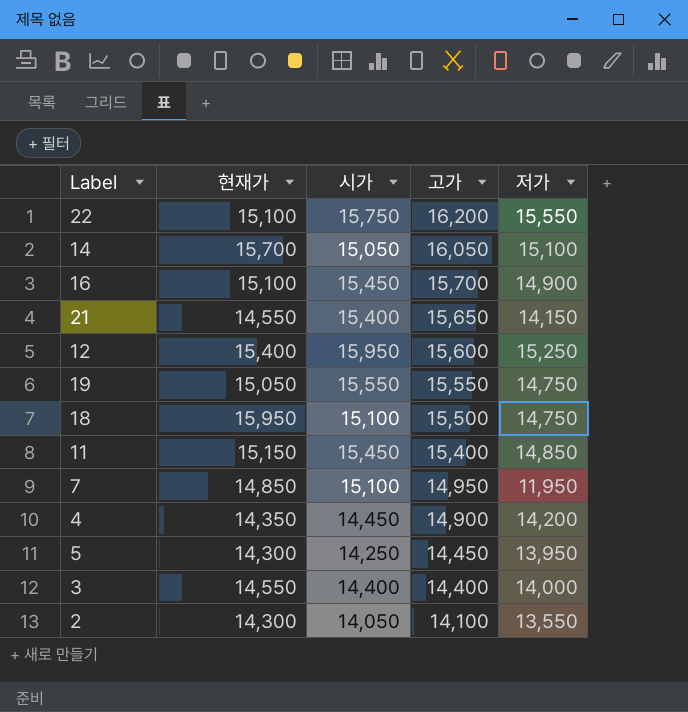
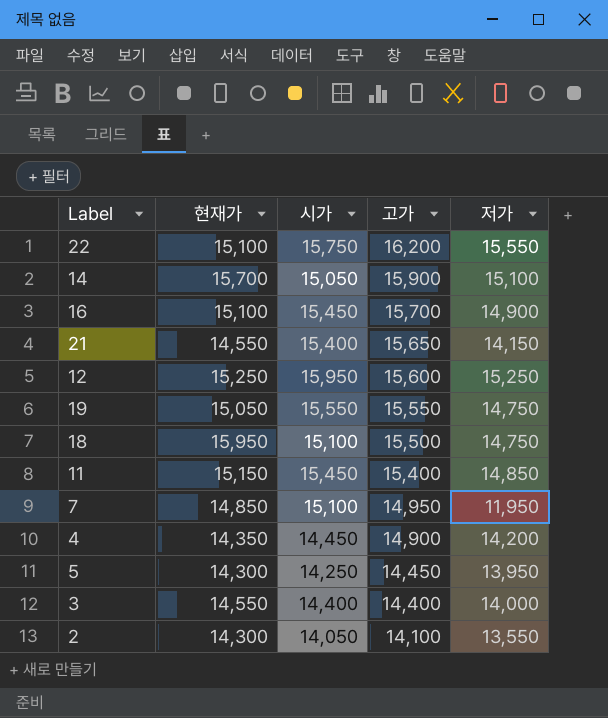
14 | 고가: 16,050 -> 15,900
12 | 현재가: 15,400 -> 15,250

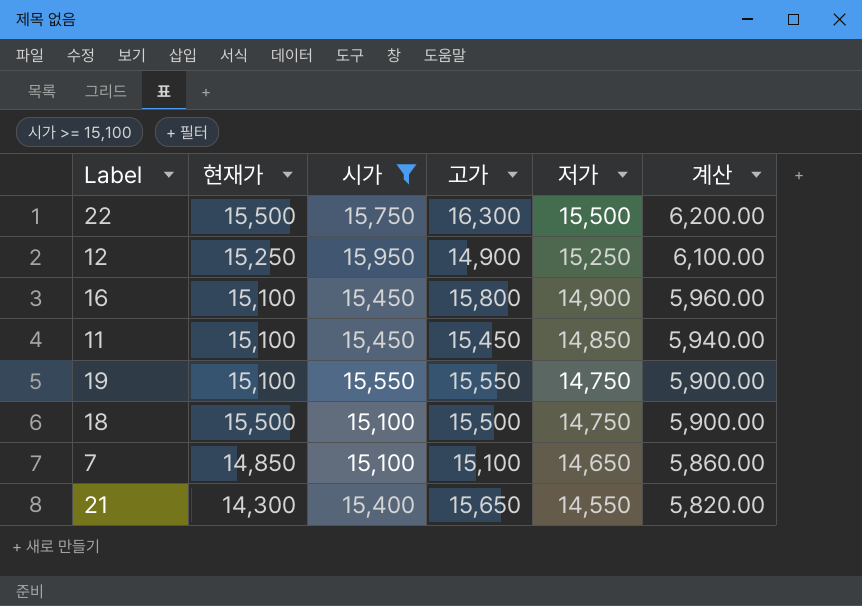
filter: none -> 시가 >= 15,100
row order: 고가 descending -> 저가 descending
column 계산 | formula: none -> [저가] * 0.4
22 | 현재가: 15,100 -> 15,500
22 | 고가: 16,200 -> 16,300
22 | 저가: 15,550 -> 15,500
12 | 고가: 15,600 -> 14,900
16 | 고가: 15,700 -> 15,800
11 | 현재가: 15,150 -> 15,100
11 | 고가: 15,400 -> 15,450
19 | 현재가: 15,050 -> 15,100
18 | 현재가: 15,950 -> 15,500
7 | 고가: 14,950 -> 15,100
7 | 저가: 11,950 -> 14,650
21 | 현재가: 14,550 -> 14,300
21 | 저가: 14,150 -> 14,550

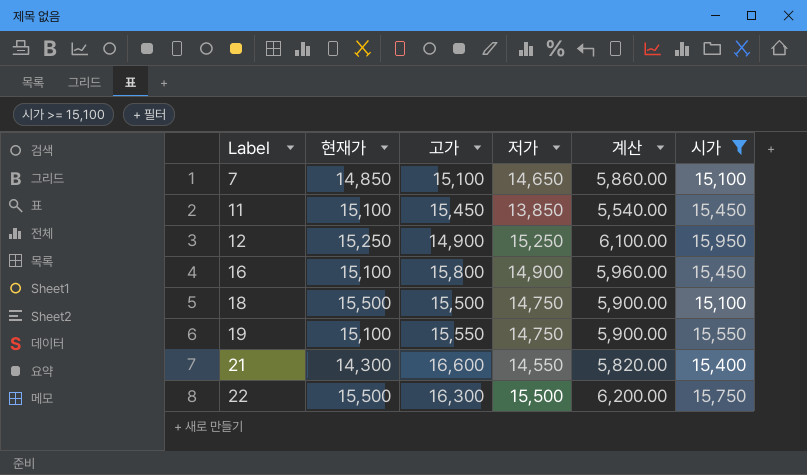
row order: 저가 descending -> Label ascending
column 시가 | position: 3 -> 6
11 | 저가: 14,850 -> 13,850
11 | 계산: 5,940.00 -> 5,540.00
21 | 고가: 15,650 -> 16,600

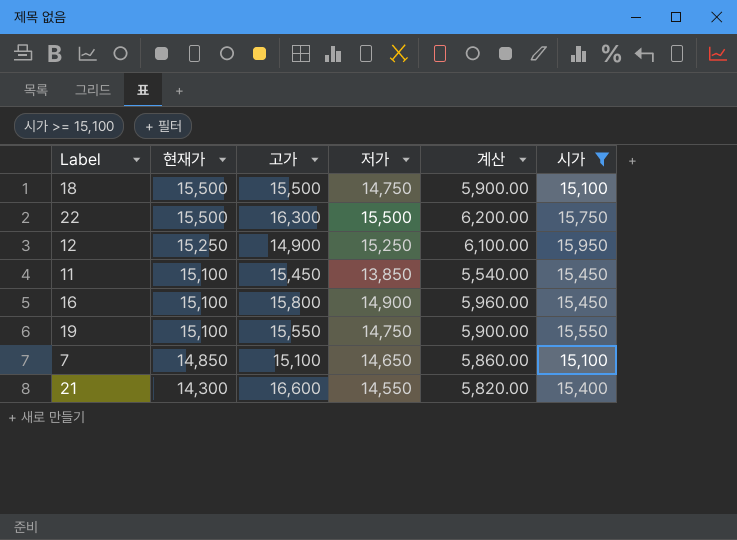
row order: Label ascending -> 현재가 descending

